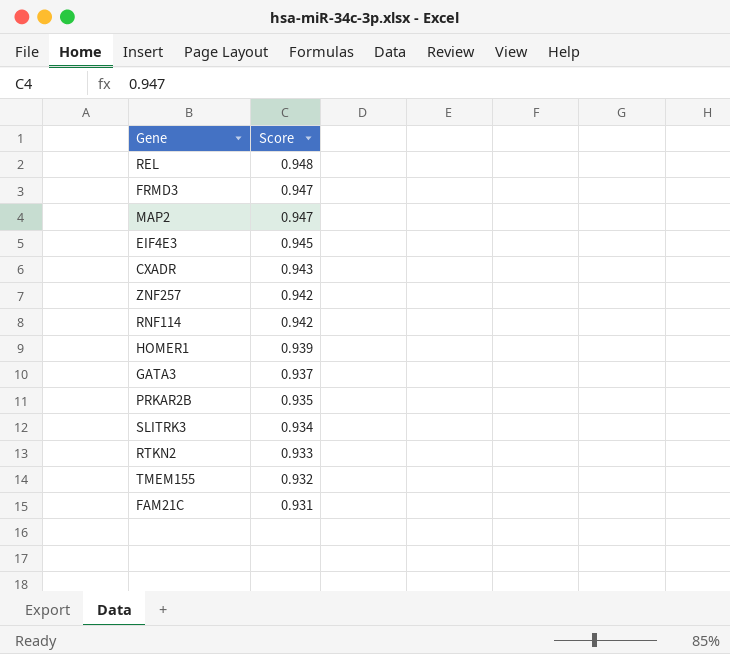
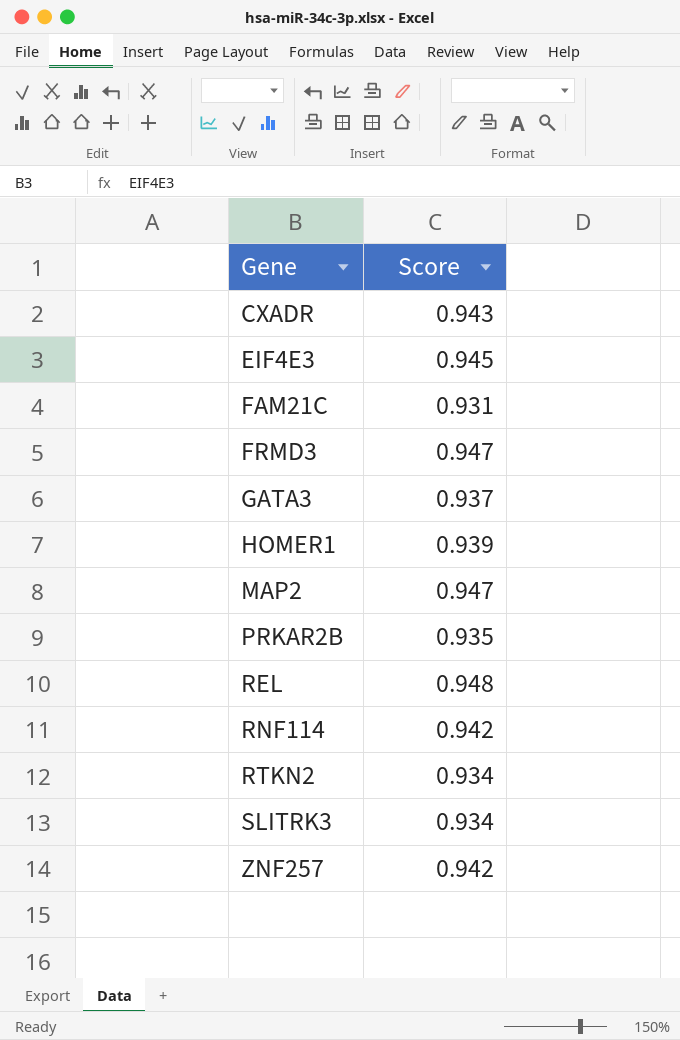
row order: Score descending -> Gene ascending
row TMEM155: 0.932 -> none
RTKN2 | Score: 0.933 -> 0.934

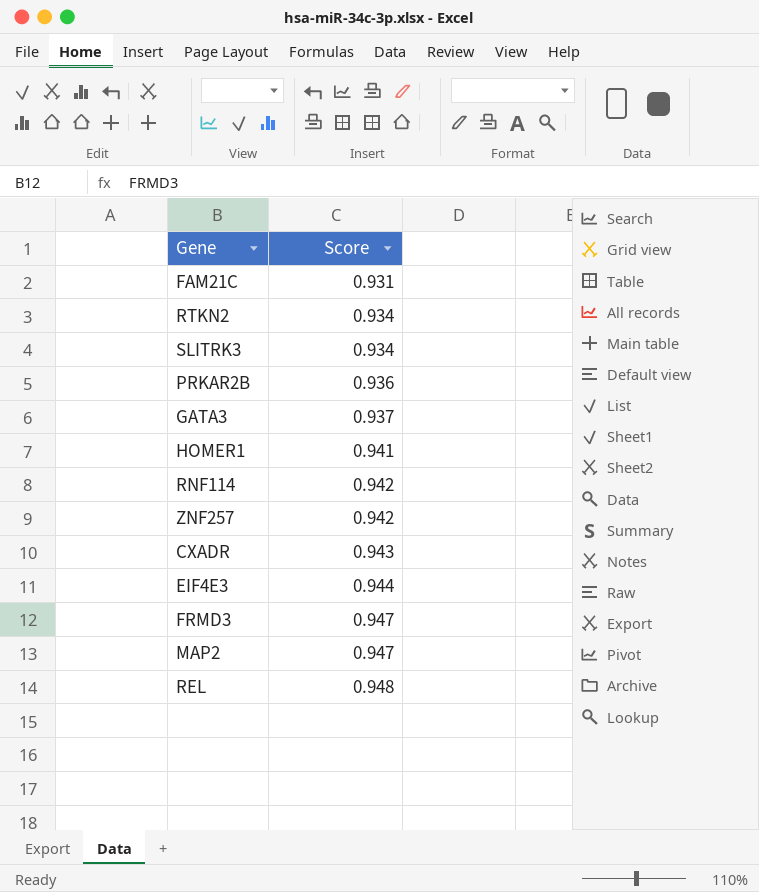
row order: Gene ascending -> Score ascending
PRKAR2B | Score: 0.935 -> 0.936
HOMER1 | Score: 0.939 -> 0.941
EIF4E3 | Score: 0.945 -> 0.944

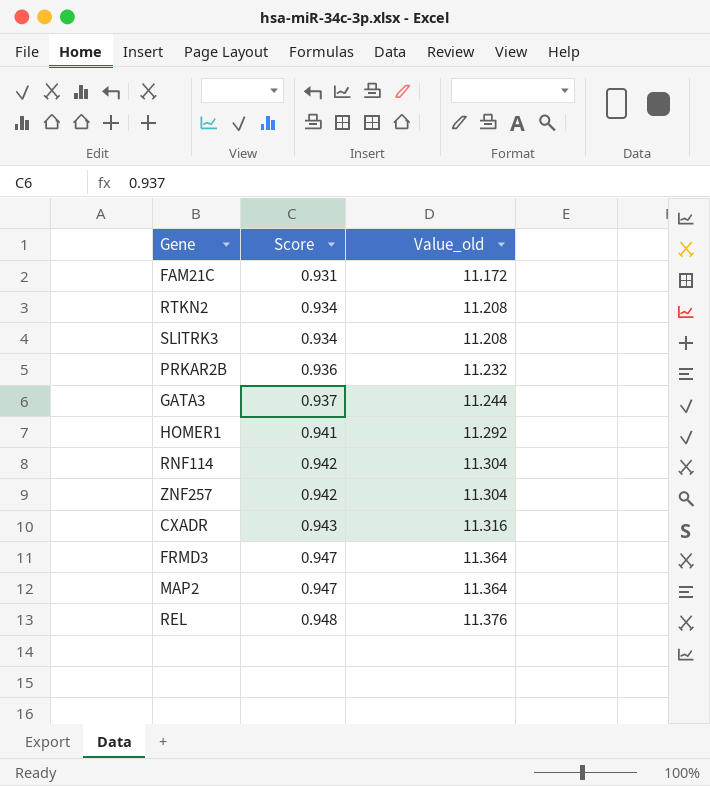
column Value_old | formula: none -> [Score] * 12
row EIF4E3: 0.944 -> none

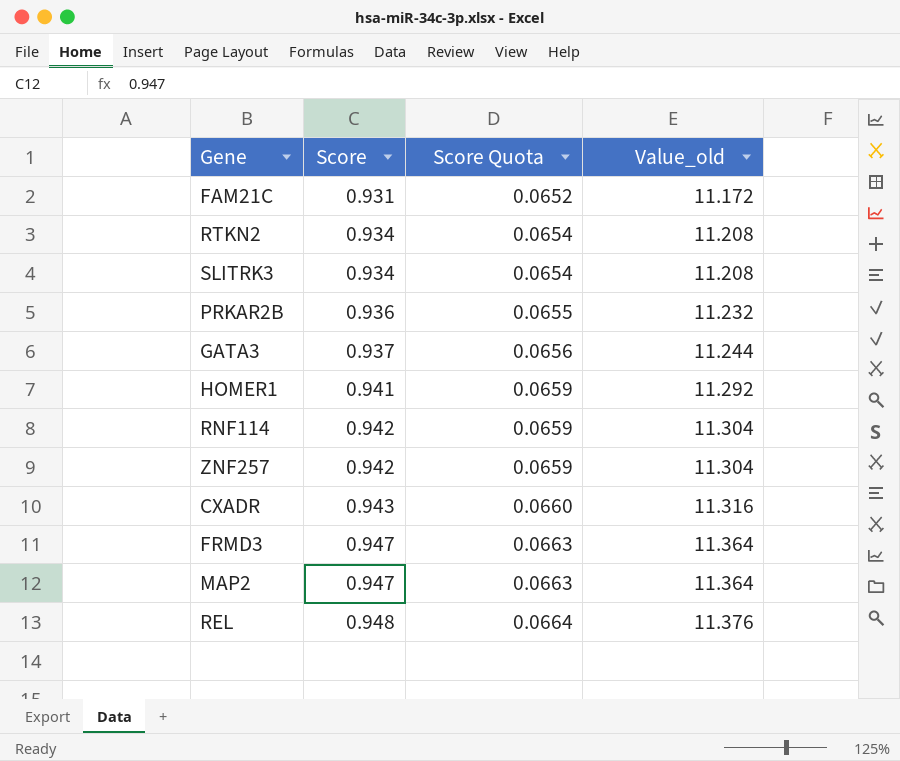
column Score Quota | formula: none -> [Score] * 0.07

